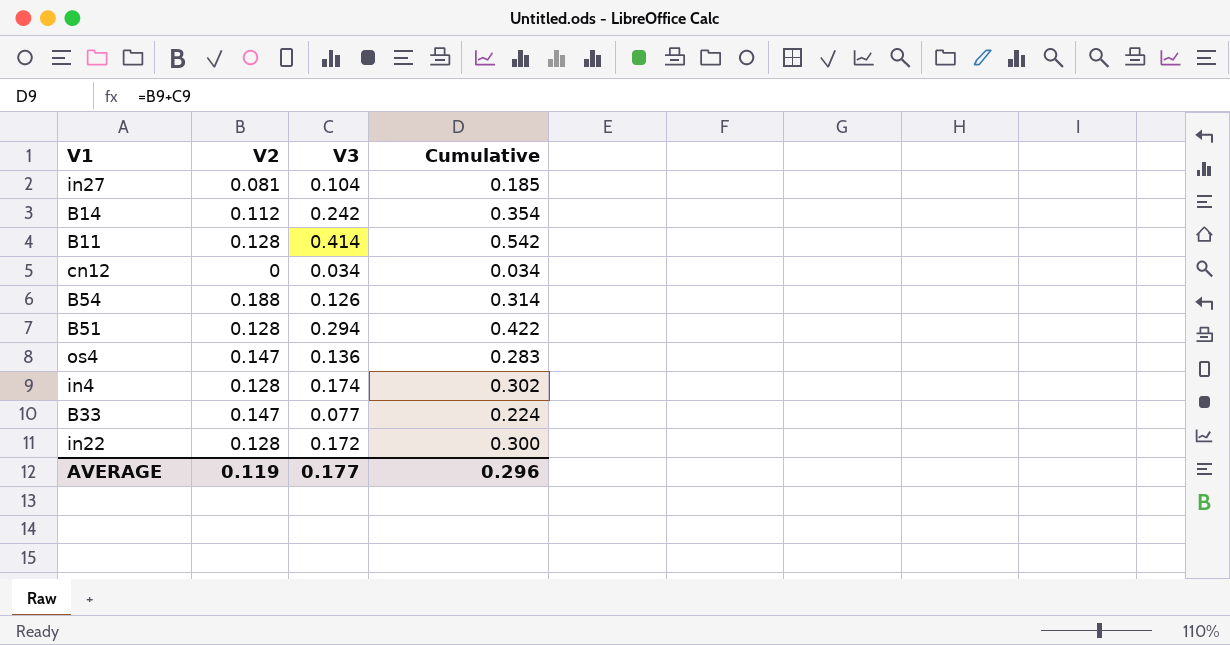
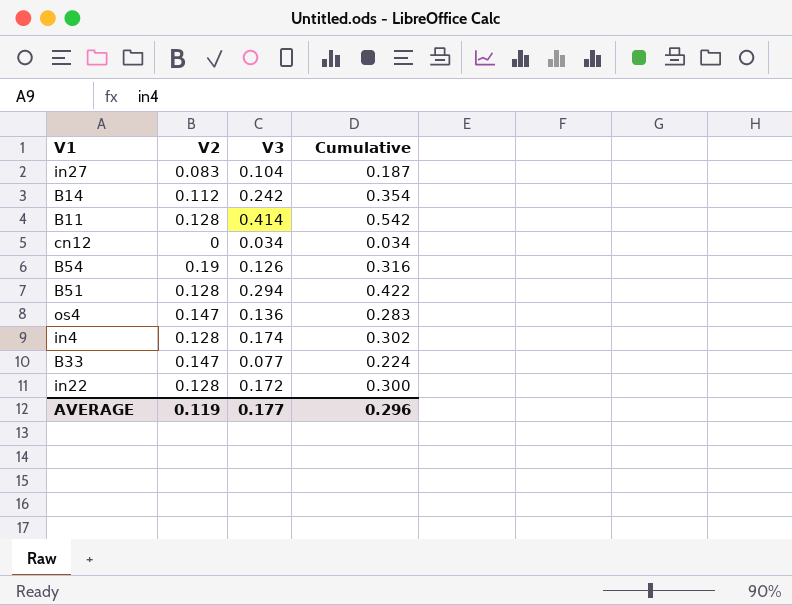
in27 | V2: 0.081 -> 0.083
in27 | Cumulative: 0.185 -> 0.187
B54 | V2: 0.188 -> 0.19
B54 | Cumulative: 0.314 -> 0.316

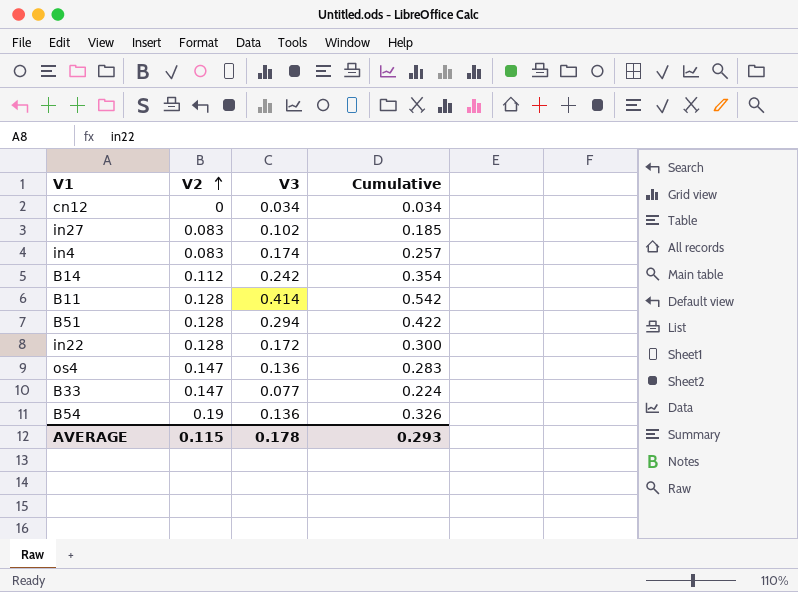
row order: none -> V2 ascending
in27 | V3: 0.104 -> 0.102
in27 | Cumulative: 0.187 -> 0.185
in4 | V2: 0.128 -> 0.083
in4 | Cumulative: 0.302 -> 0.257
B54 | V3: 0.126 -> 0.136
B54 | Cumulative: 0.316 -> 0.326
AVERAGE | V2: 0.119 -> 0.115
AVERAGE | V3: 0.177 -> 0.178
AVERAGE | Cumulative: 0.296 -> 0.293

